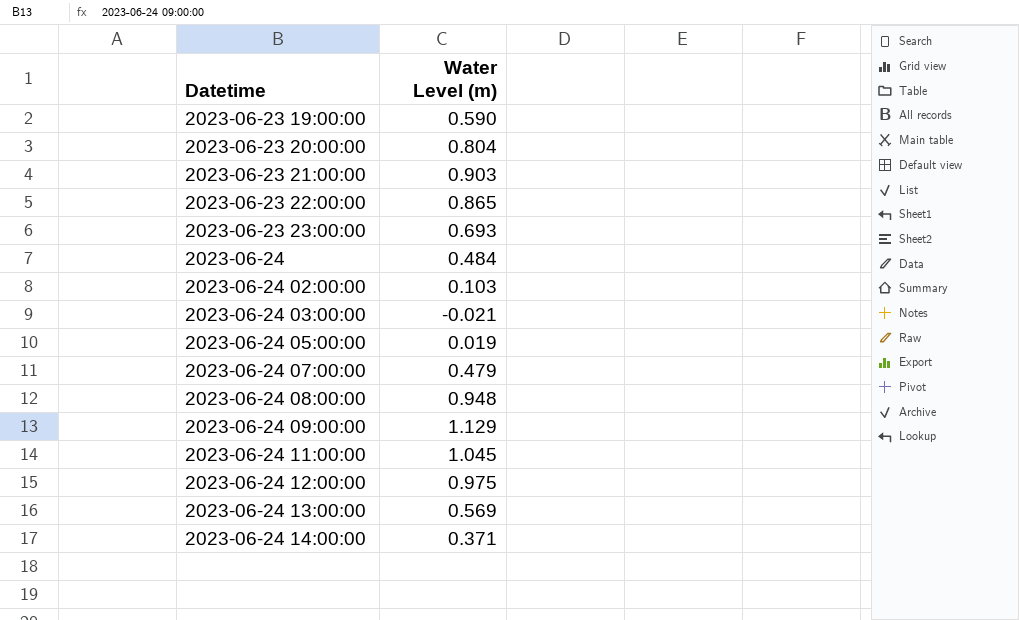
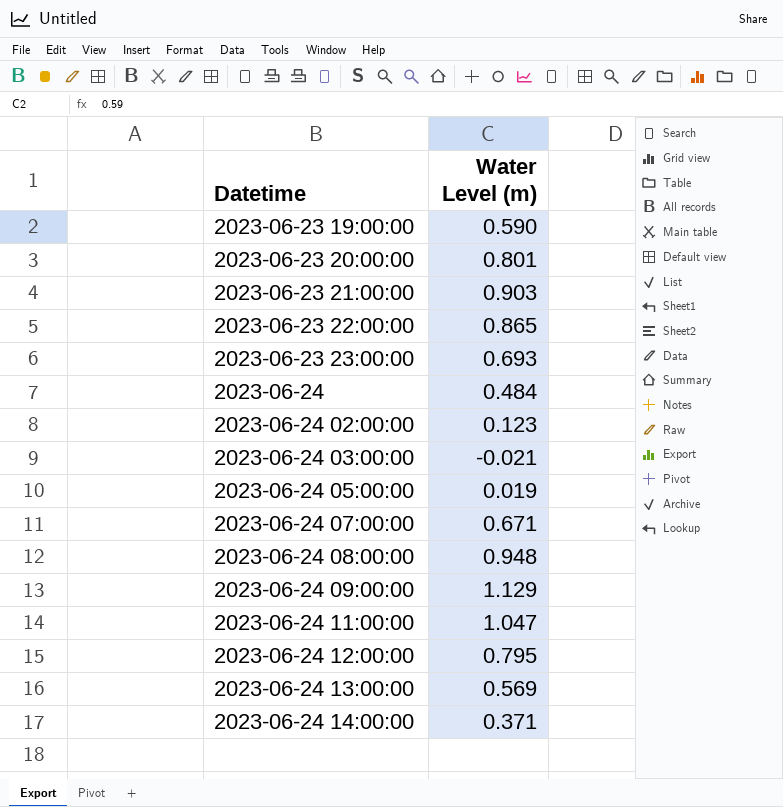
2023-06-23 20:00:00 | Water Level (m): 0.804 -> 0.801
2023-06-24 02:00:00 | Water Level (m): 0.103 -> 0.123
2023-06-24 07:00:00 | Water Level (m): 0.479 -> 0.671
2023-06-24 11:00:00 | Water Level (m): 1.045 -> 1.047
2023-06-24 12:00:00 | Water Level (m): 0.975 -> 0.795

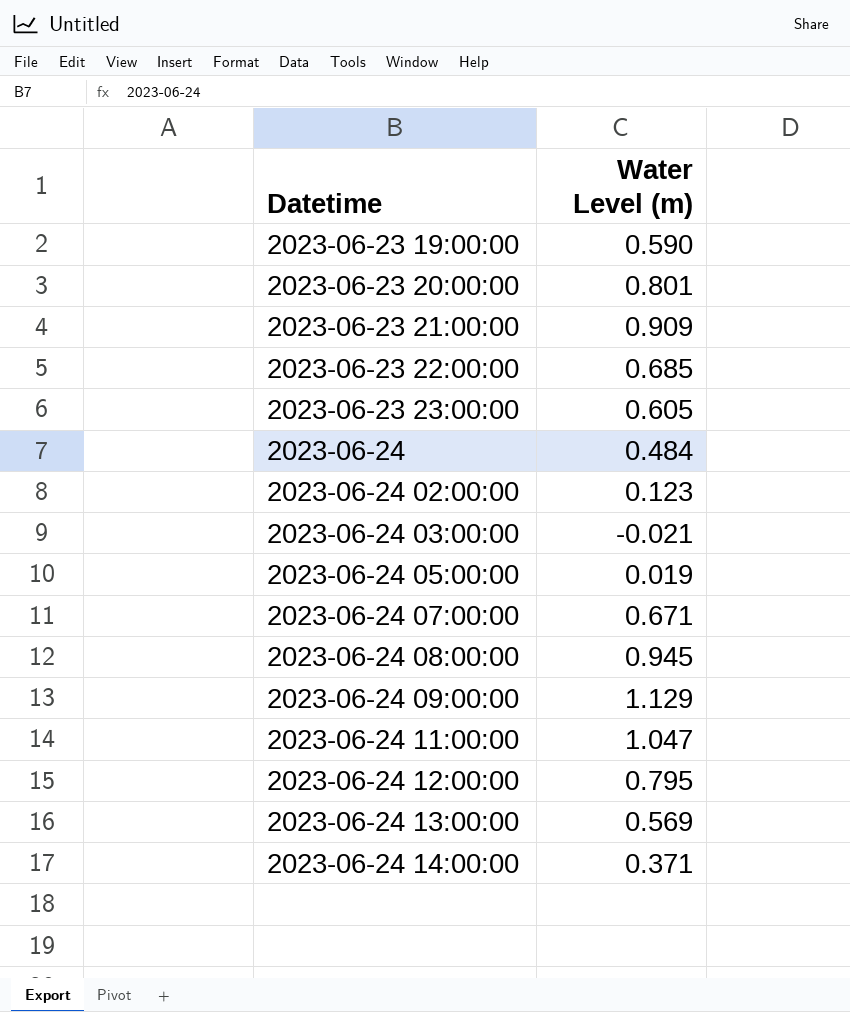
2023-06-23 21:00:00 | Water Level (m): 0.903 -> 0.909
2023-06-23 22:00:00 | Water Level (m): 0.865 -> 0.685
2023-06-23 23:00:00 | Water Level (m): 0.693 -> 0.605
2023-06-24 08:00:00 | Water Level (m): 0.948 -> 0.945

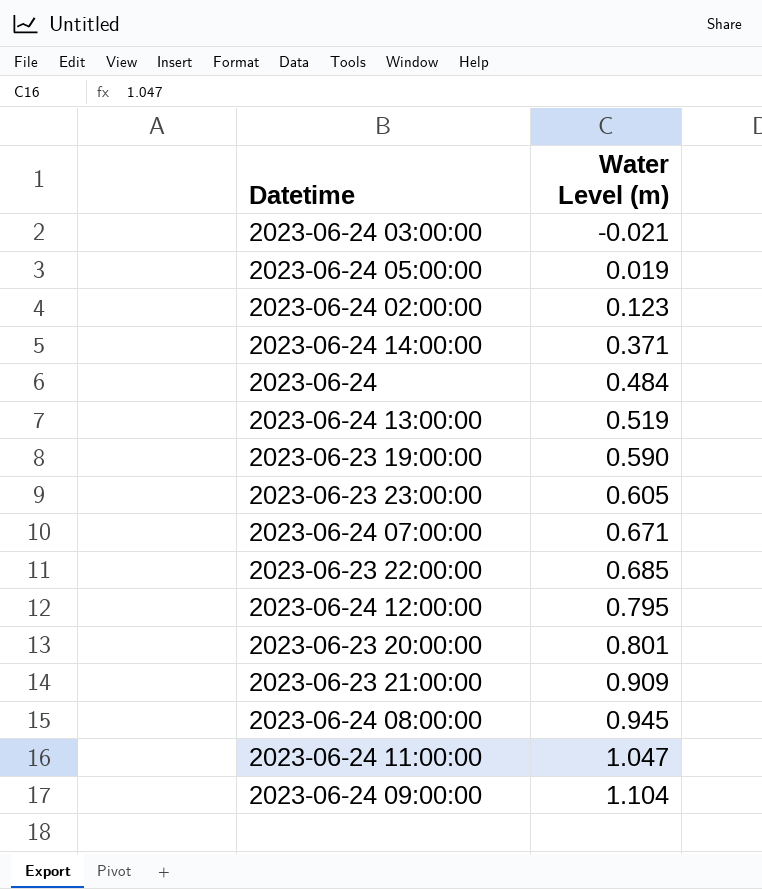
row order: Datetime ascending -> Water Level (m) ascending
2023-06-24 13:00:00 | Water Level (m): 0.569 -> 0.519
2023-06-24 09:00:00 | Water Level (m): 1.129 -> 1.104

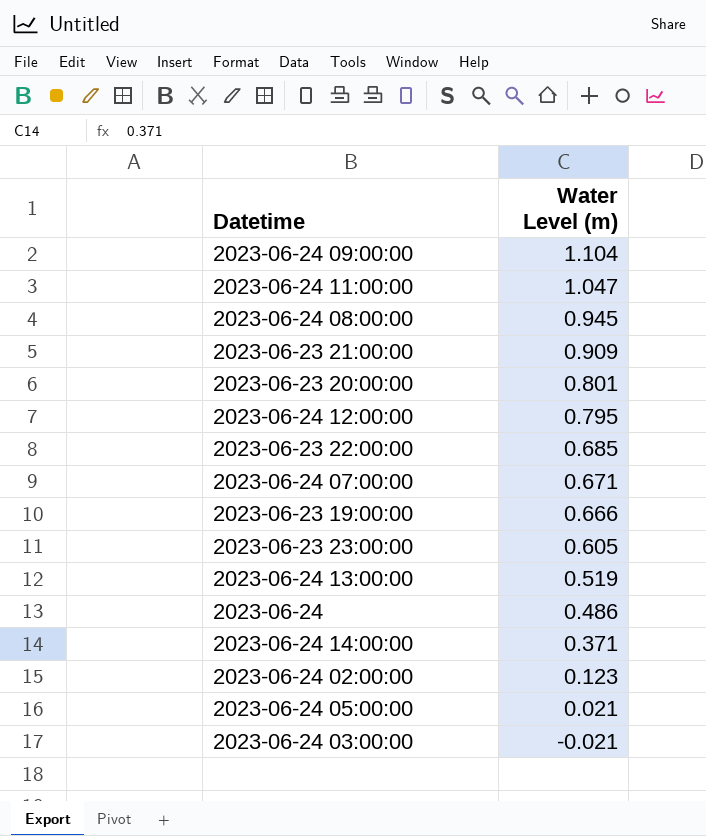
row order: Water Level (m) ascending -> Water Level (m) descending
2023-06-23 19:00:00 | Water Level (m): 0.590 -> 0.666
2023-06-24 | Water Level (m): 0.484 -> 0.486
2023-06-24 05:00:00 | Water Level (m): 0.019 -> 0.021

